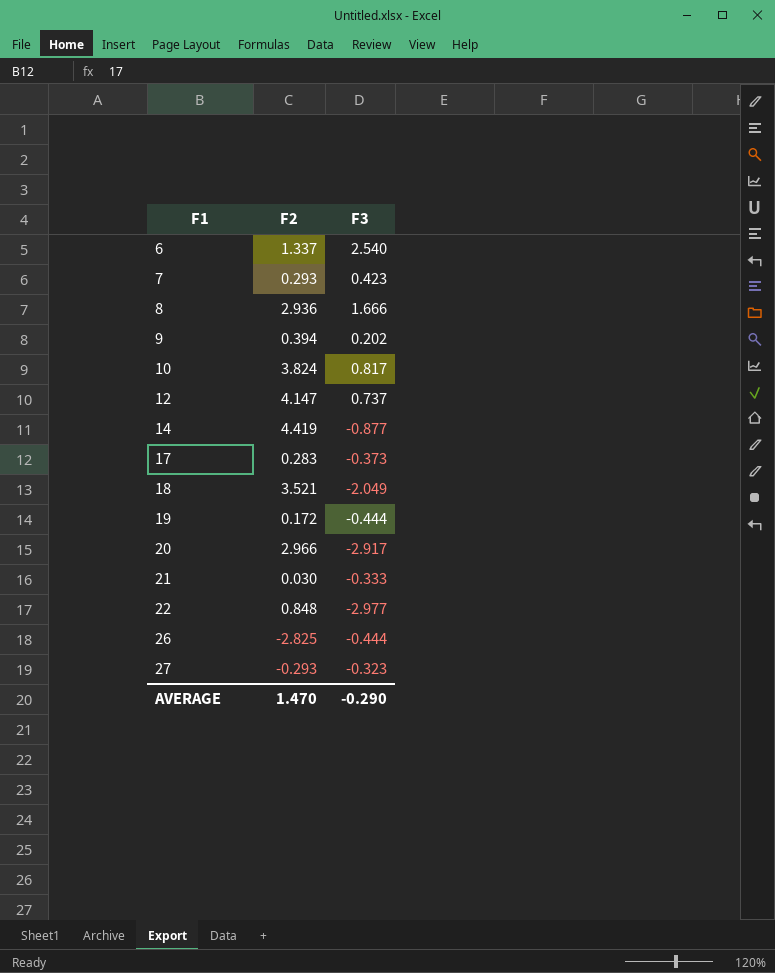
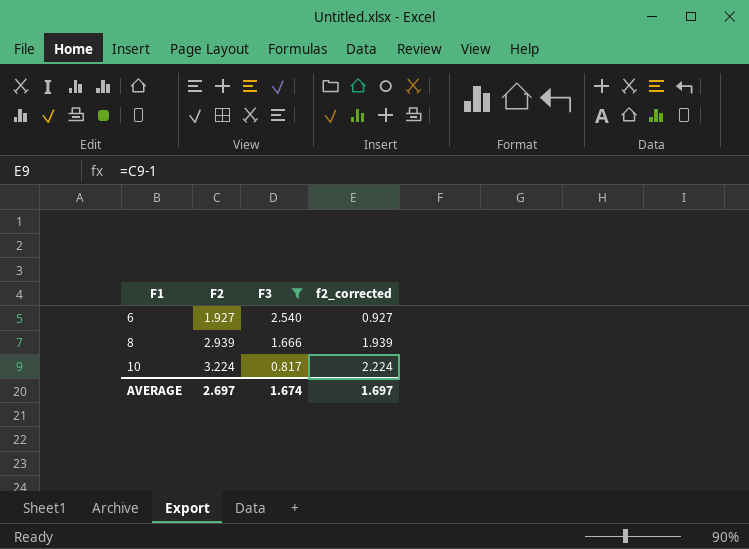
filter: none -> F3 >= 0.817
column f2_corrected | formula: none -> [F2] - 1
6 | F2: 1.337 -> 1.927
8 | F2: 2.936 -> 2.939
10 | F2: 3.824 -> 3.224
AVERAGE | F2: 1.470 -> 2.697
AVERAGE | F3: -0.290 -> 1.674

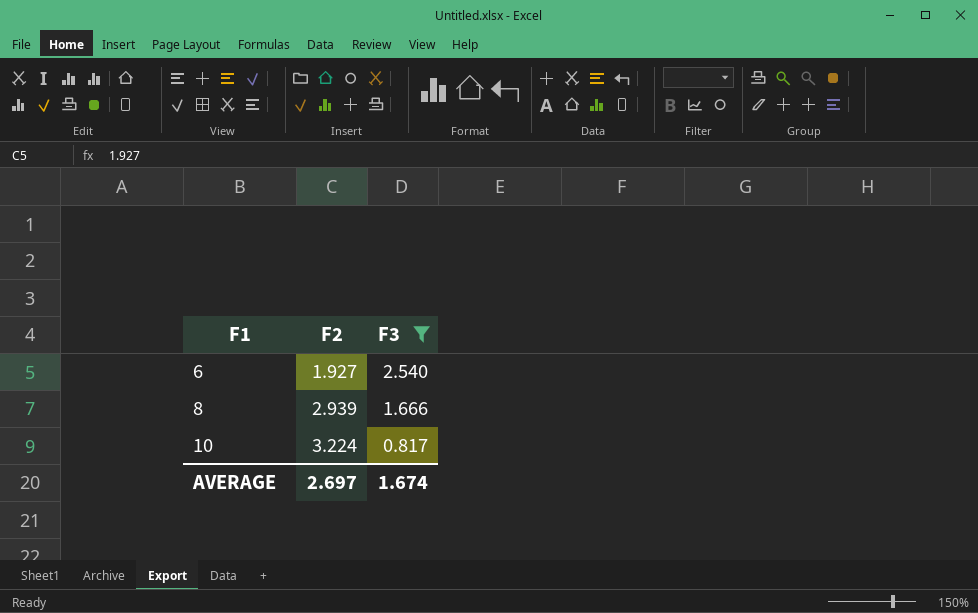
column f2_corrected | formula: [F2] - 1 -> none

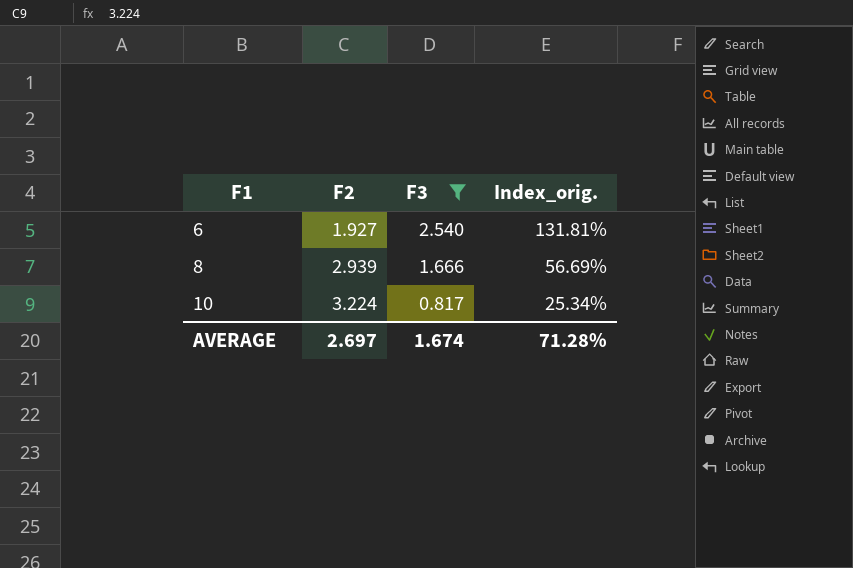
column Index_orig. | formula: none -> [F3] / [F2]

